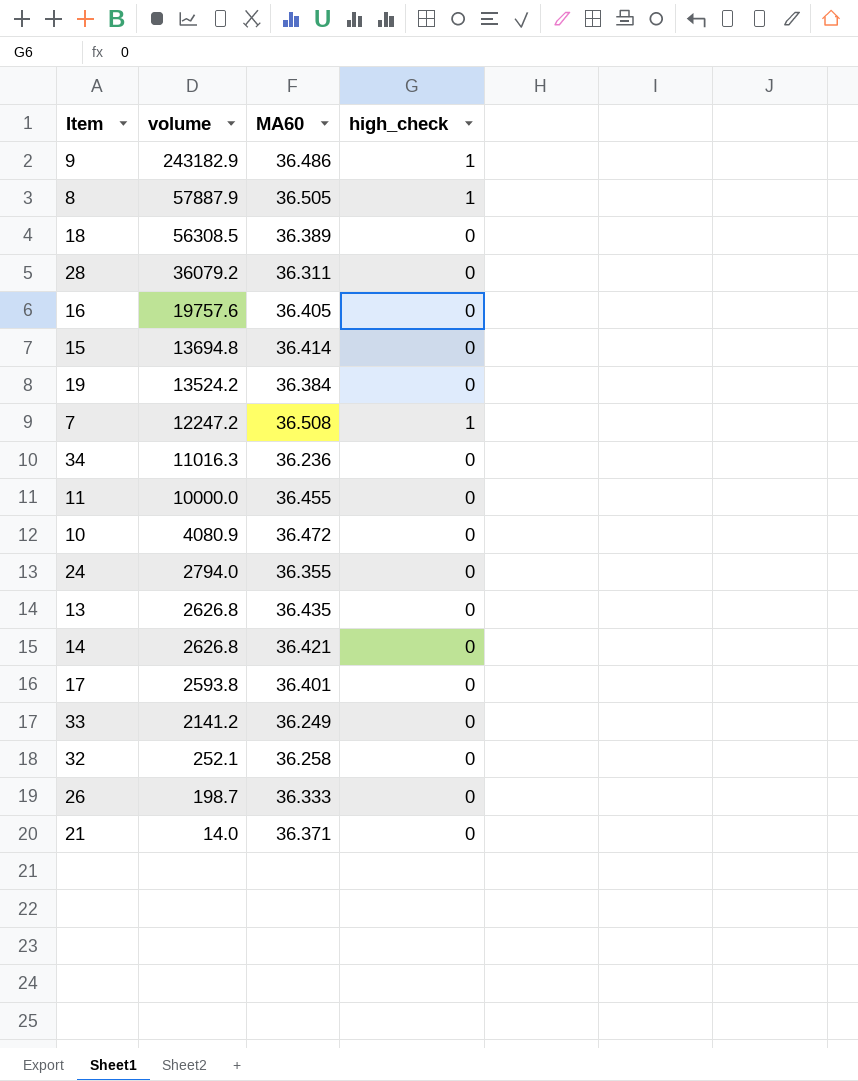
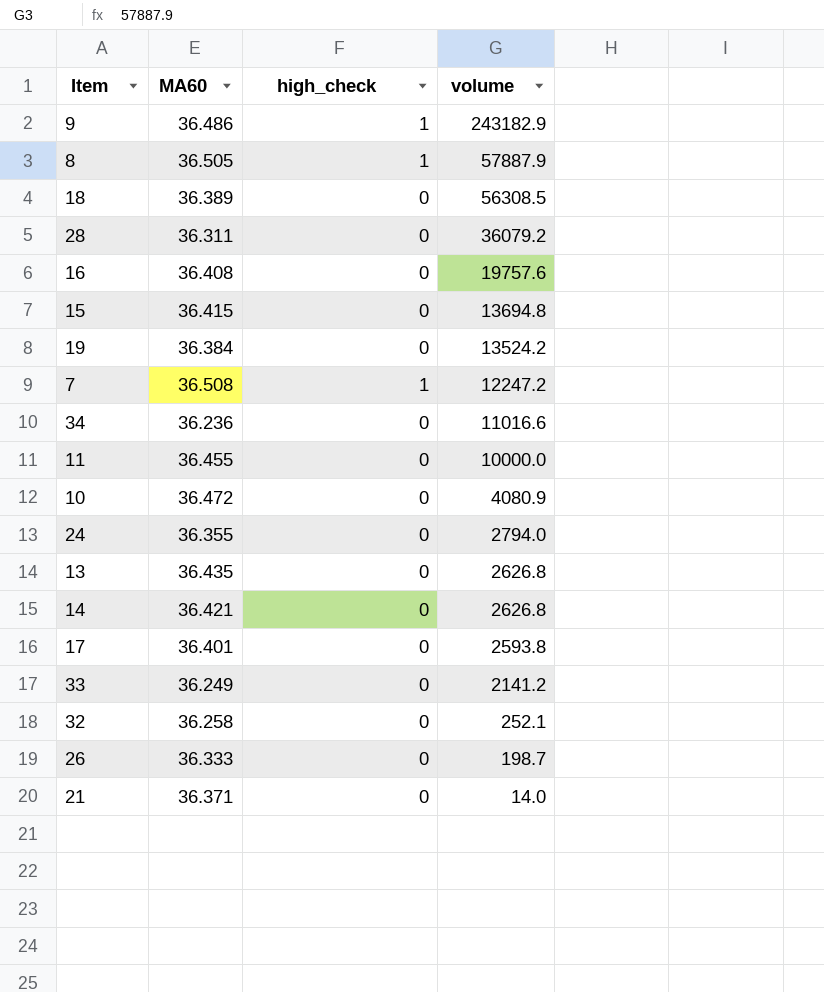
column volume | position: 2 -> 4
16 | MA60: 36.405 -> 36.408
15 | MA60: 36.414 -> 36.415
34 | volume: 11016.3 -> 11016.6

